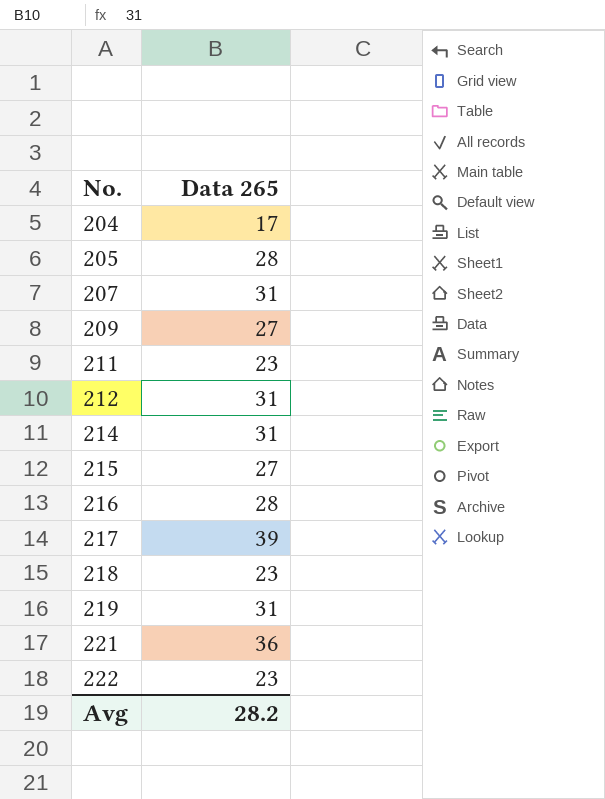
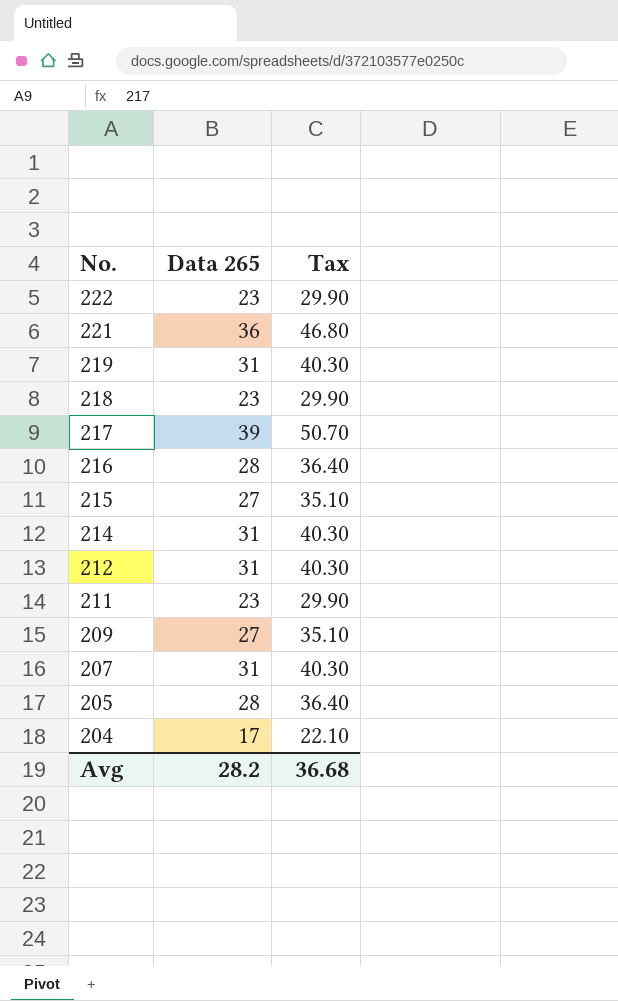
row order: No. ascending -> No. descending
column Tax | formula: none -> [Data 265] * 1.3

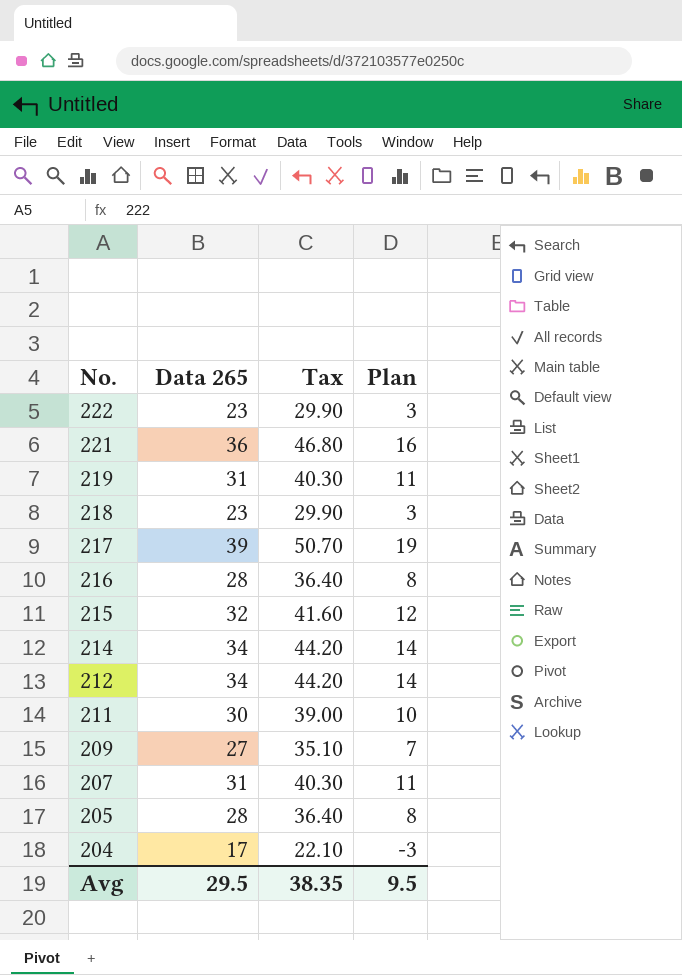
column Plan | formula: none -> [Data 265] - 20
215 | Data 265: 27 -> 32
215 | Tax: 35.10 -> 41.60
214 | Data 265: 31 -> 34
214 | Tax: 40.30 -> 44.20
212 | Data 265: 31 -> 34
212 | Tax: 40.30 -> 44.20
211 | Data 265: 23 -> 30
211 | Tax: 29.90 -> 39.00
Avg | Data 265: 28.2 -> 29.5
Avg | Tax: 36.68 -> 38.35

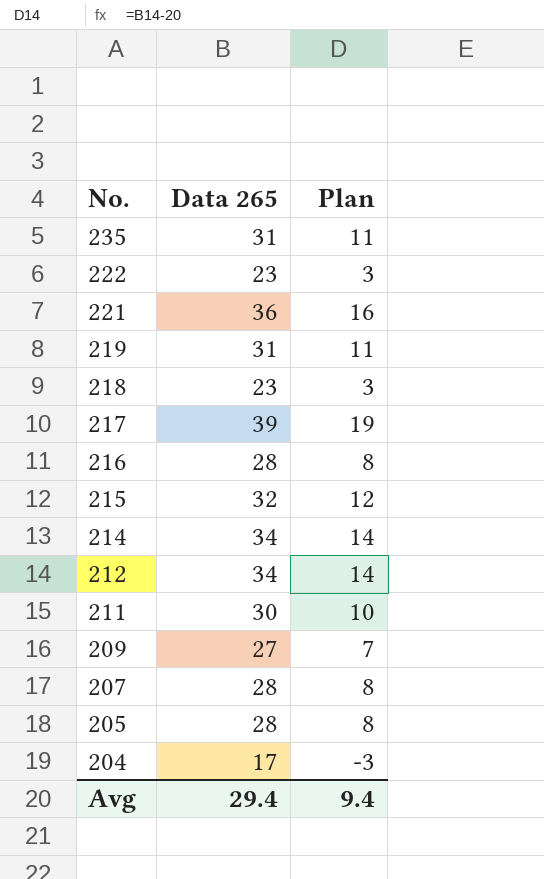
column Tax | formula: [Data 265] * 1.3 -> none
row 235: none -> 31 | 11
207 | Data 265: 31 -> 28
207 | Plan: 11 -> 8
Avg | Data 265: 29.5 -> 29.4
Avg | Plan: 9.5 -> 9.4

